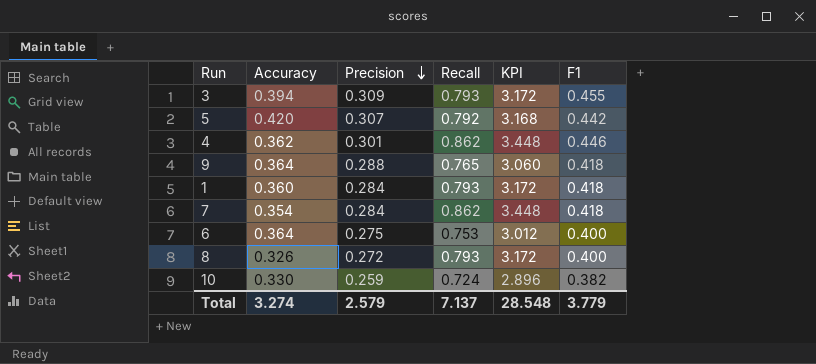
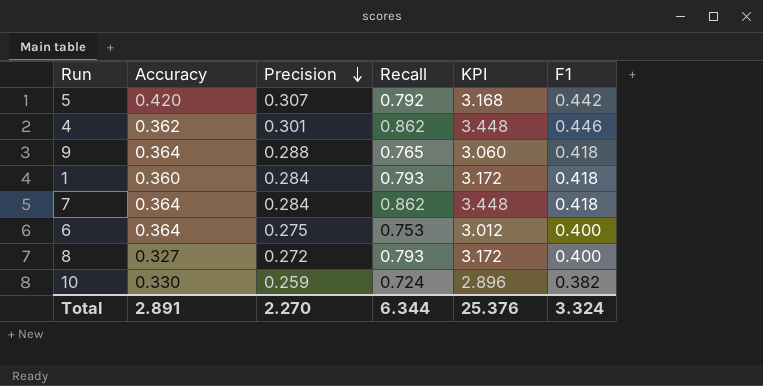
row 3: 0.394 | 0.309 | 0.793 | 3.172 | 0.455 -> none
7 | Accuracy: 0.354 -> 0.364
8 | Accuracy: 0.326 -> 0.327
Total | Accuracy: 3.274 -> 2.891
Total | Precision: 2.579 -> 2.270
Total | Recall: 7.137 -> 6.344
Total | KPI: 28.548 -> 25.376
Total | F1: 3.779 -> 3.324

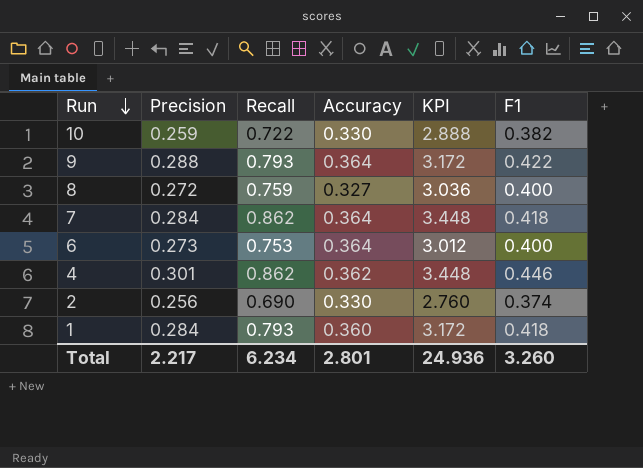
row order: Precision descending -> Run descending
column Accuracy | position: 2 -> 4
row 5: 0.420 | 0.307 | 0.792 | 3.168 | 0.442 -> none
10 | Recall: 0.724 -> 0.722
10 | KPI: 2.896 -> 2.888
9 | Recall: 0.765 -> 0.793
9 | KPI: 3.060 -> 3.172
9 | F1: 0.418 -> 0.422
8 | Recall: 0.793 -> 0.759
8 | KPI: 3.172 -> 3.036
6 | Precision: 0.275 -> 0.273
row 2: none -> 0.256 | 0.690 | 0.330 | 2.760 | 0.374
Total | Precision: 2.270 -> 2.217
Total | Recall: 6.344 -> 6.234
Total | Accuracy: 2.891 -> 2.801
Total | KPI: 25.376 -> 24.936
Total | F1: 3.324 -> 3.260

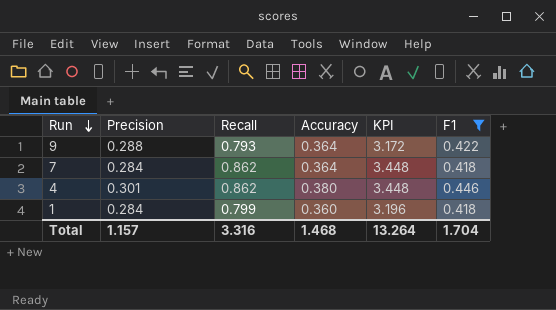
filter: none -> F1 >= 0.418
4 | Accuracy: 0.362 -> 0.380
1 | Recall: 0.793 -> 0.799
1 | KPI: 3.172 -> 3.196
Total | Precision: 2.217 -> 1.157
Total | Recall: 6.234 -> 3.316
Total | Accuracy: 2.801 -> 1.468
Total | KPI: 24.936 -> 13.264
Total | F1: 3.260 -> 1.704

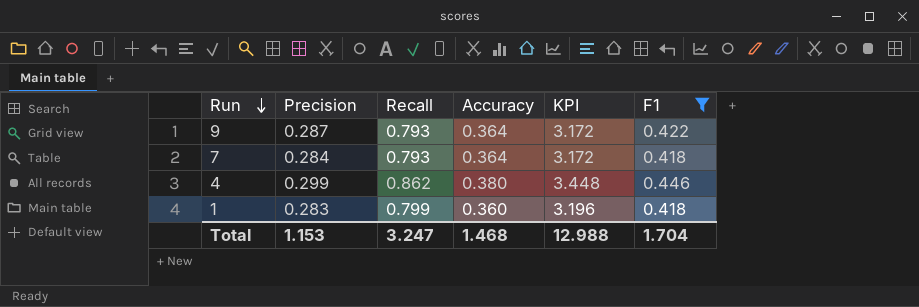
9 | Precision: 0.288 -> 0.287
7 | Recall: 0.862 -> 0.793
7 | KPI: 3.448 -> 3.172
4 | Precision: 0.301 -> 0.299
1 | Precision: 0.284 -> 0.283
Total | Precision: 1.157 -> 1.153
Total | Recall: 3.316 -> 3.247
Total | KPI: 13.264 -> 12.988

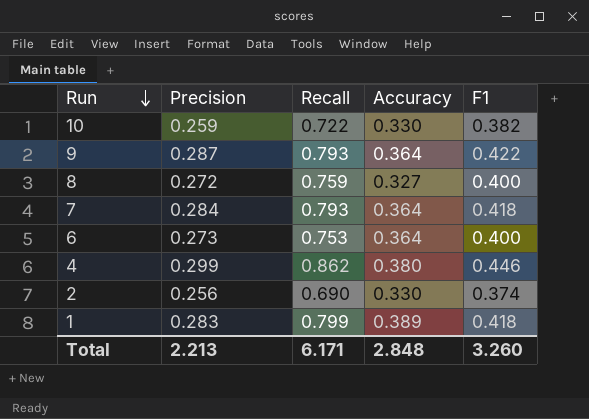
filter: F1 >= 0.418 -> none
column KPI | formula: [Recall] * 4 -> none
1 | Accuracy: 0.360 -> 0.389
Total | Precision: 1.153 -> 2.213
Total | Recall: 3.247 -> 6.171
Total | Accuracy: 1.468 -> 2.848
Total | F1: 1.704 -> 3.260

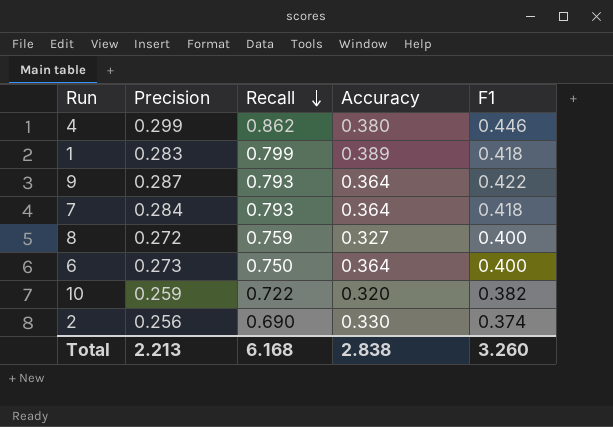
row order: Run descending -> Recall descending
6 | Recall: 0.753 -> 0.750
10 | Accuracy: 0.330 -> 0.320
Total | Recall: 6.171 -> 6.168
Total | Accuracy: 2.848 -> 2.838

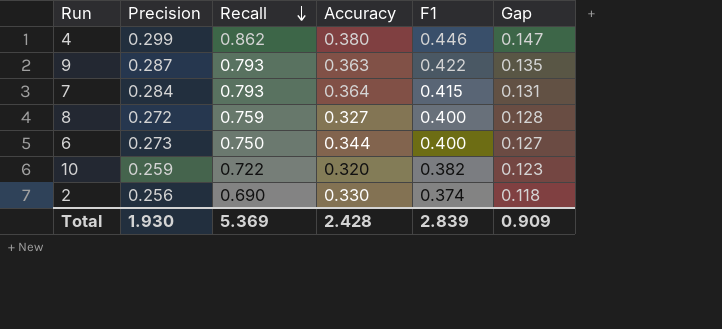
column Gap | formula: none -> [F1] - [Precision]
row 1: 0.283 | 0.799 | 0.389 | 0.418 -> none
9 | Accuracy: 0.364 -> 0.363
7 | F1: 0.418 -> 0.415
6 | Accuracy: 0.364 -> 0.344
Total | Precision: 2.213 -> 1.930
Total | Recall: 6.168 -> 5.369
Total | Accuracy: 2.838 -> 2.428
Total | F1: 3.260 -> 2.839

